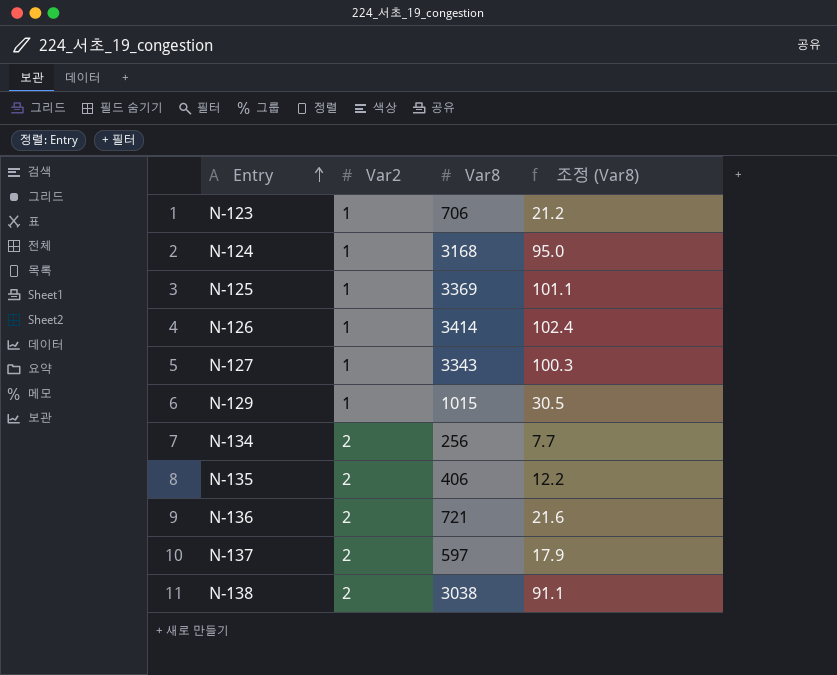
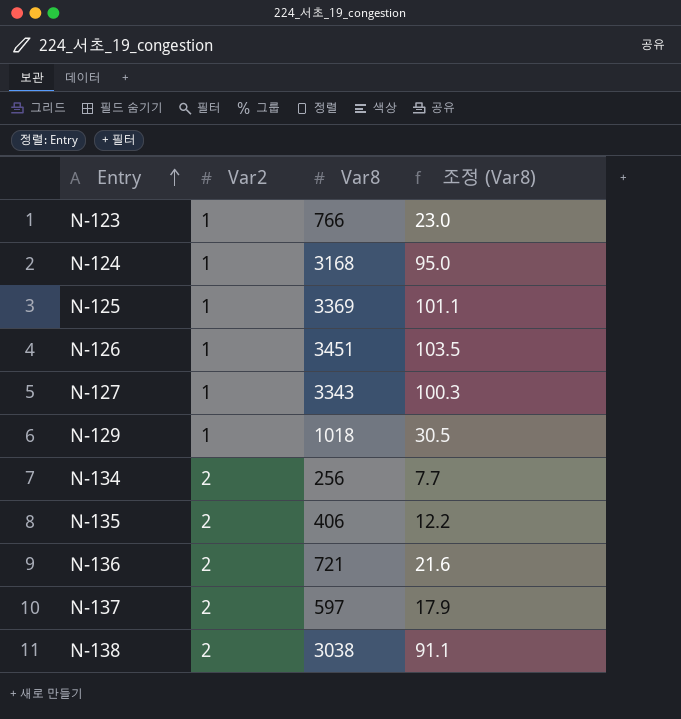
N-123 | Var8: 706 -> 766
N-123 | 조정 (Var8): 21.2 -> 23.0
N-126 | Var8: 3414 -> 3451
N-126 | 조정 (Var8): 102.4 -> 103.5
N-129 | Var8: 1015 -> 1018

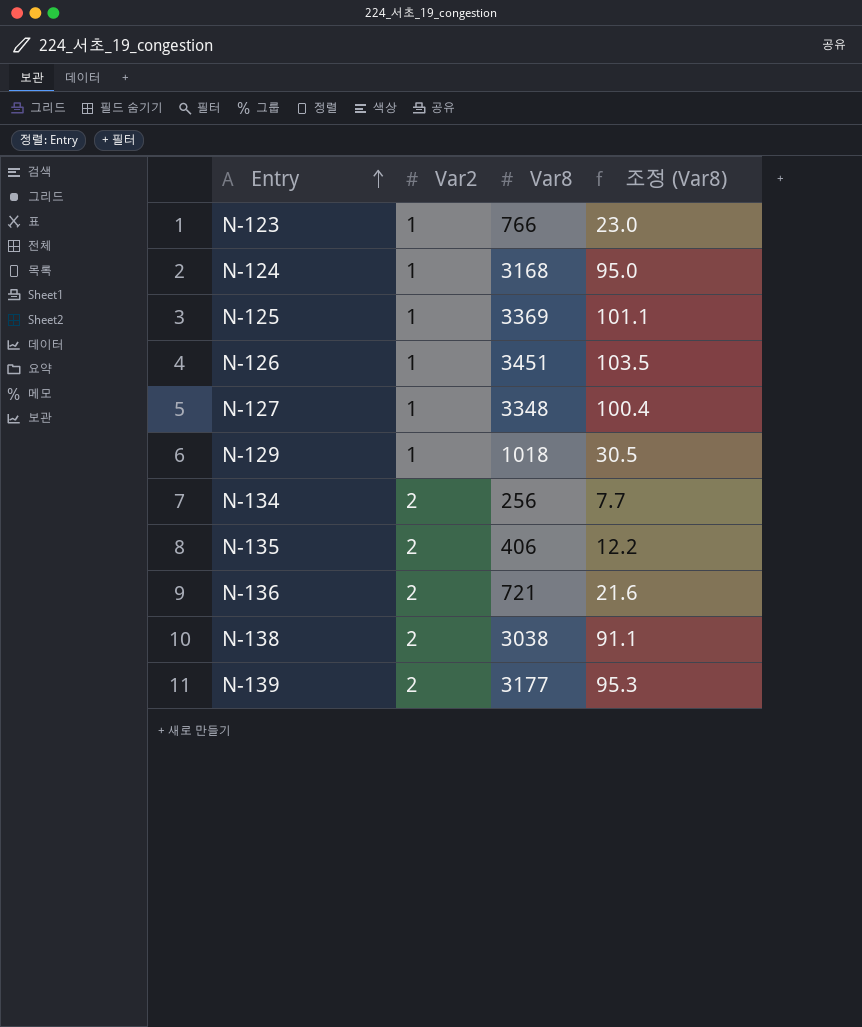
row N-137: 2 | 597 | 17.9 -> none
N-127 | Var8: 3343 -> 3348
N-127 | 조정 (Var8): 100.3 -> 100.4
row N-139: none -> 2 | 3177 | 95.3

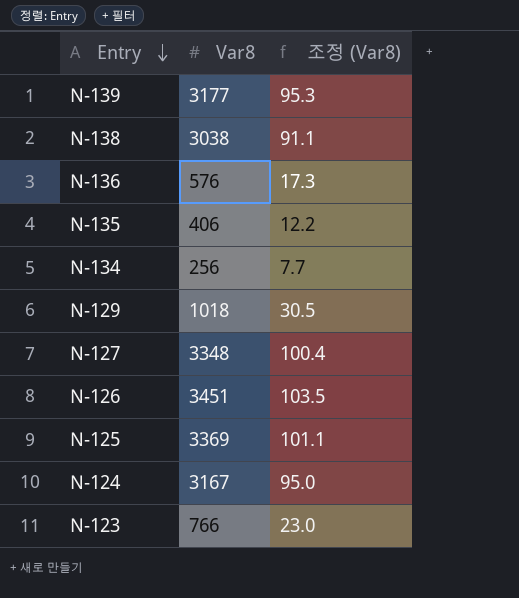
row order: Entry ascending -> Entry descending
column Var2 | position: 2 -> none
N-136 | Var8: 721 -> 576
N-136 | 조정 (Var8): 21.6 -> 17.3
N-124 | Var8: 3168 -> 3167

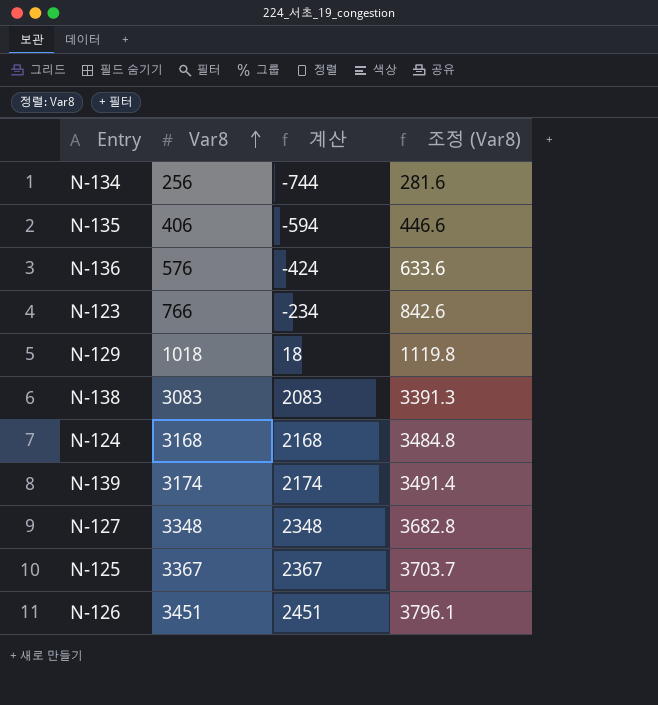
row order: Entry descending -> Var8 ascending
column 계산 | formula: none -> [Var8] - 1000
column 조정 (Var8) | formula: [Var8] * 0.03 -> [Var8] * 1.1
N-138 | Var8: 3038 -> 3083
N-124 | Var8: 3167 -> 3168
N-139 | Var8: 3177 -> 3174
N-125 | Var8: 3369 -> 3367

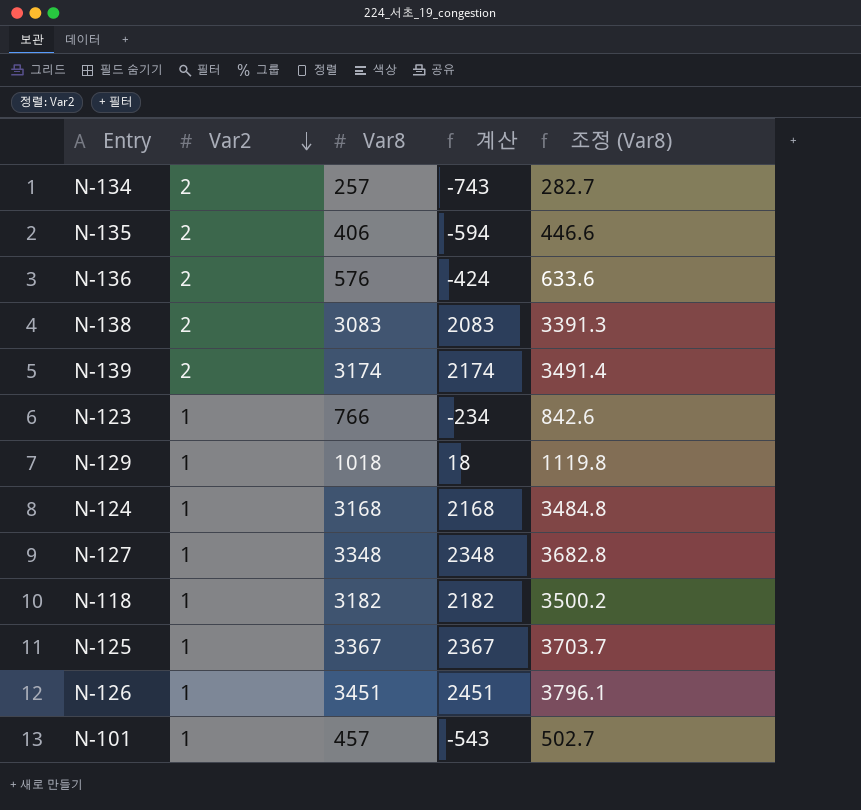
row order: Var8 ascending -> Var2 descending
column Var2 | position: none -> 2
N-134 | Var8: 256 -> 257
N-134 | 계산: -744 -> -743
N-134 | 조정 (Var8): 281.6 -> 282.7
row N-118: none -> 1 | 3182 | 2182 | 3500.2
row N-101: none -> 1 | 457 | -543 | 502.7

